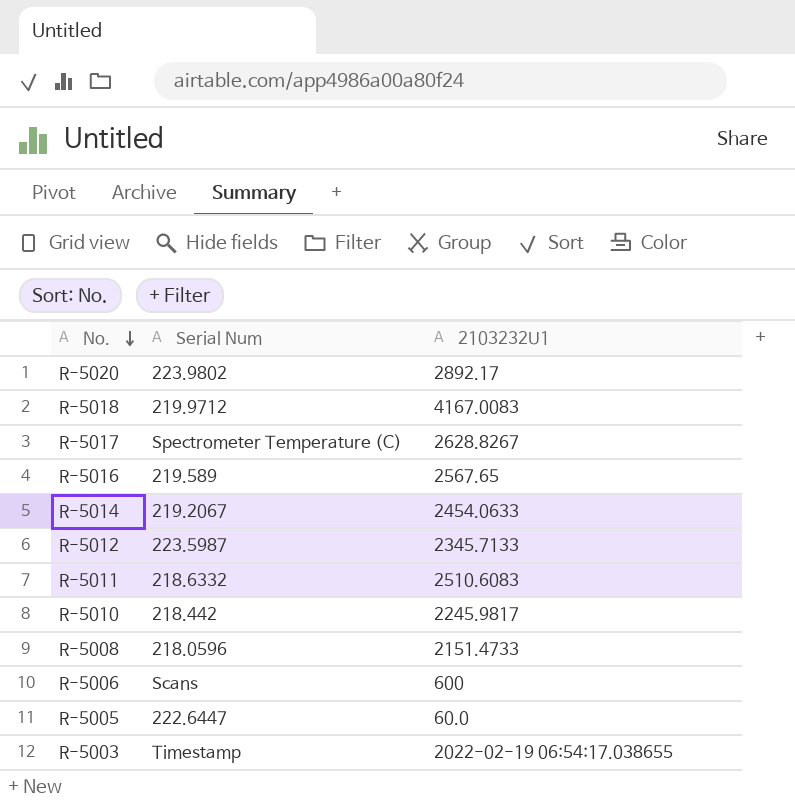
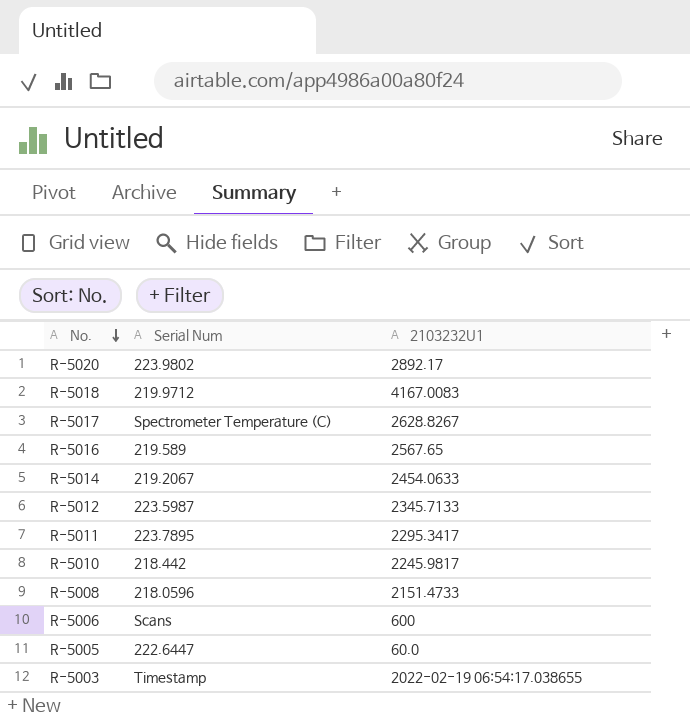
R-5011 | Serial Num: 218.6332 -> 223.7895
R-5011 | 2103232U1: 2510.6083 -> 2295.3417

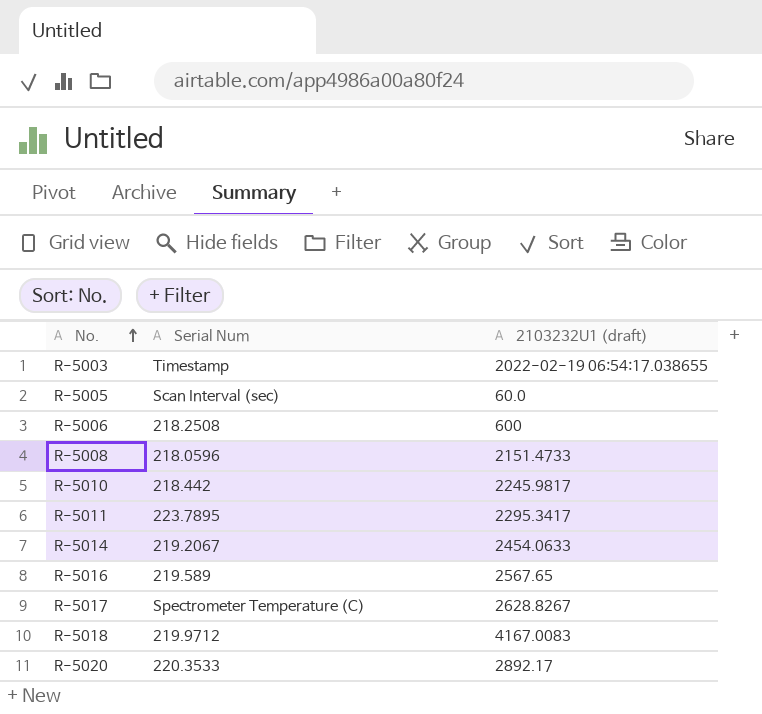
row order: No. descending -> No. ascending
column name: 2103232U1 -> 2103232U1 (draft)
row R-5012: 223.5987 | 2345.7133 -> none
R-5005 | Serial Num: 222.6447 -> Scan Interval (sec)
R-5006 | Serial Num: Scans -> 218.2508
R-5020 | Serial Num: 223.9802 -> 220.3533

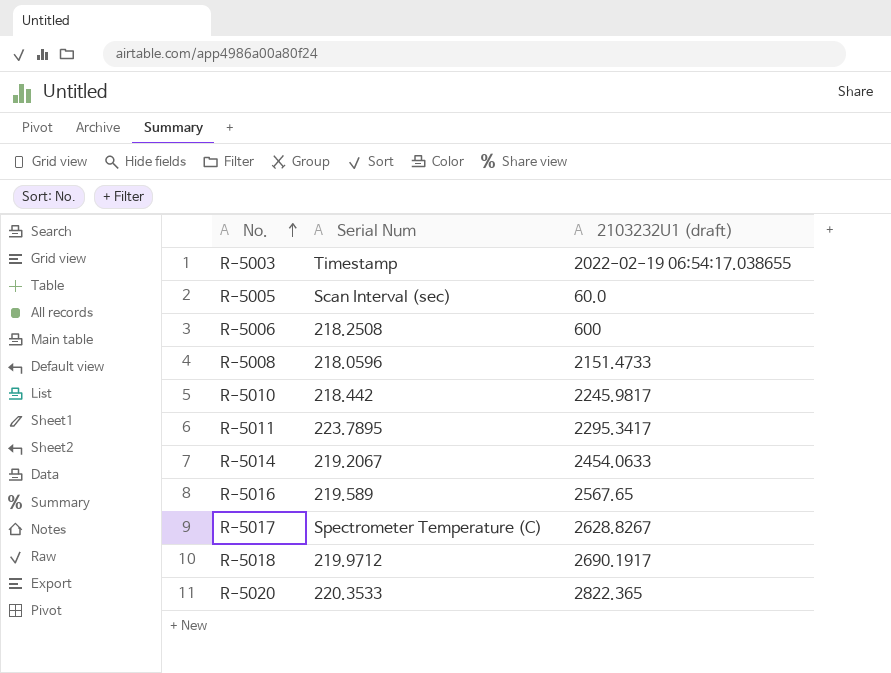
R-5018 | 2103232U1 (draft): 4167.0083 -> 2690.1917
R-5020 | 2103232U1 (draft): 2892.17 -> 2822.365

